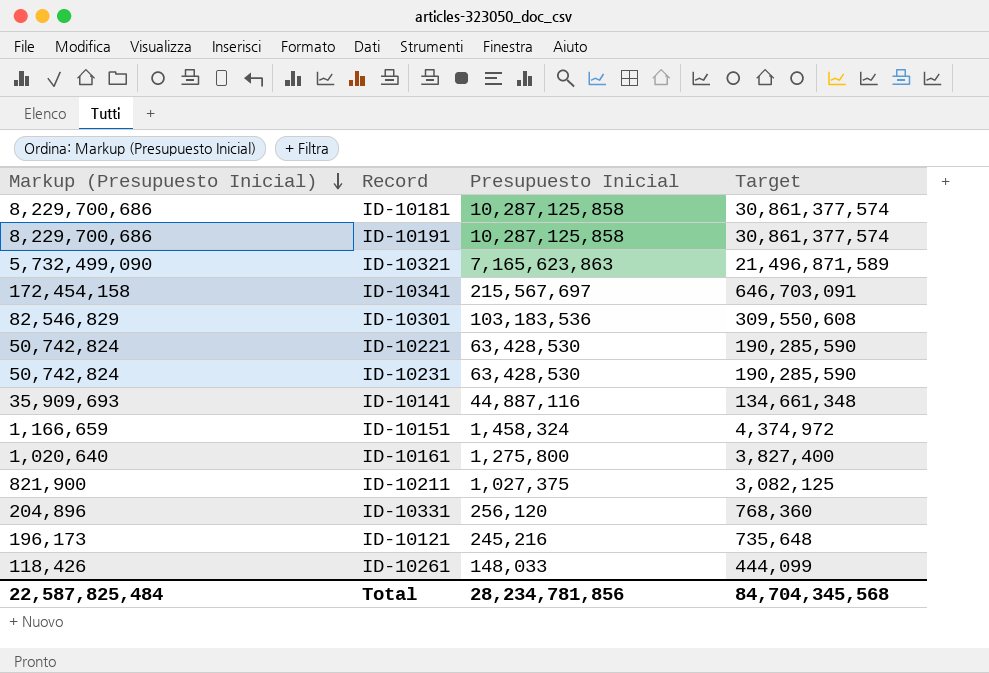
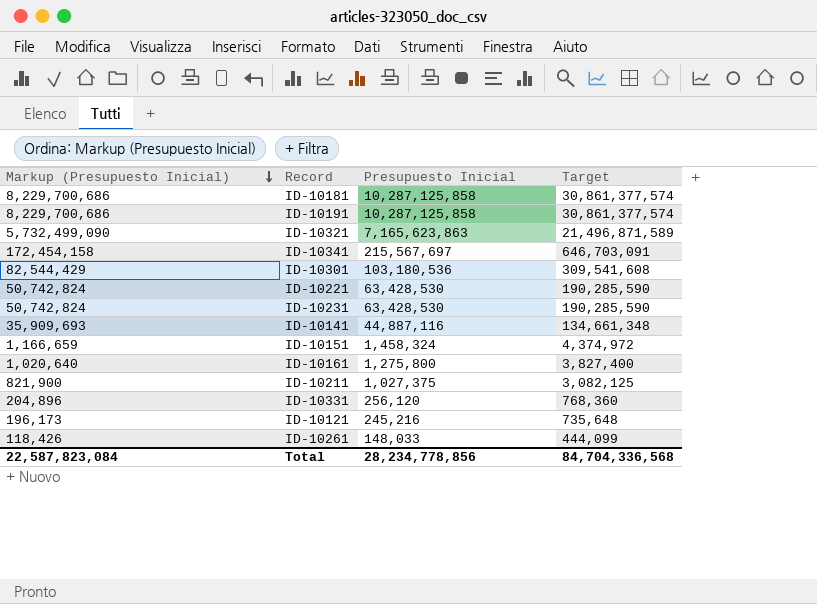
ID-10301 | Markup (Presupuesto Inicial): 82,546,829 -> 82,544,429
ID-10301 | Presupuesto Inicial: 103,183,536 -> 103,180,536
ID-10301 | Target: 309,550,608 -> 309,541,608
Total | Markup (Presupuesto Inicial): 22,587,825,484 -> 22,587,823,084
Total | Presupuesto Inicial: 28,234,781,856 -> 28,234,778,856
Total | Target: 84,704,345,568 -> 84,704,336,568

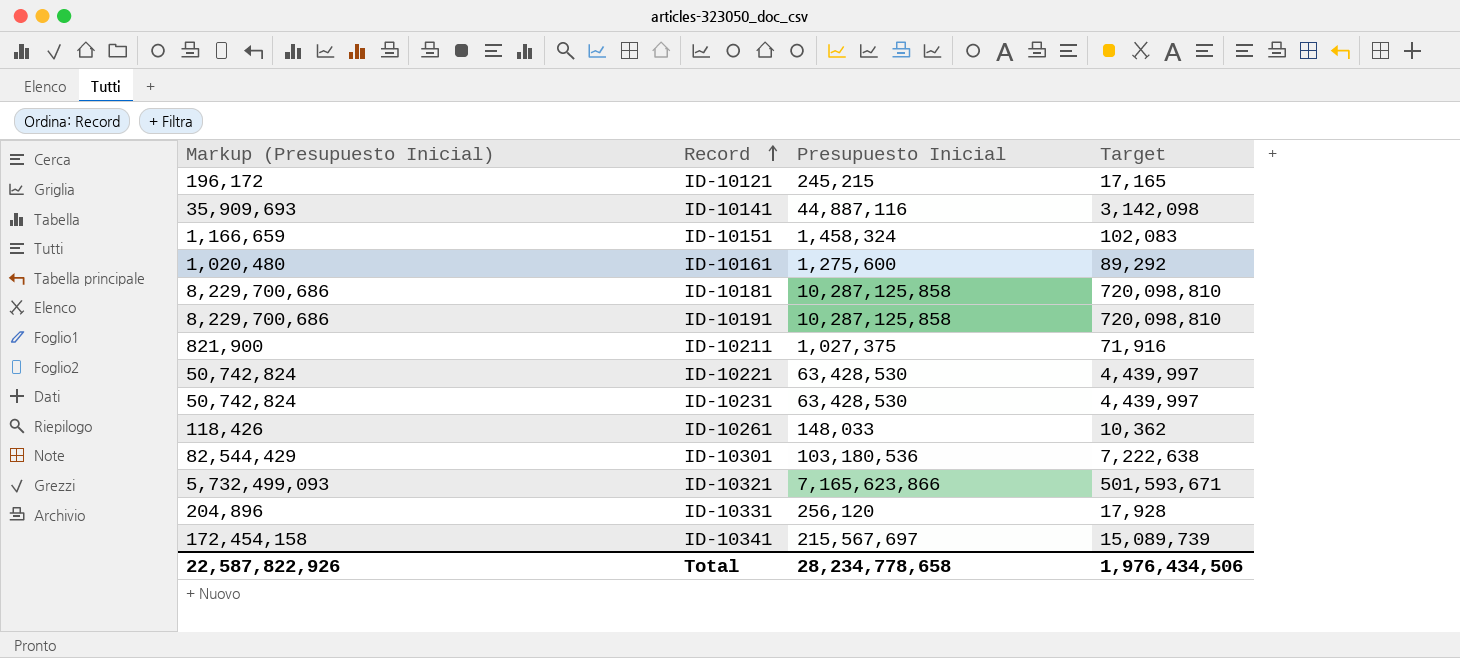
row order: Markup (Presupuesto Inicial) descending -> Record ascending
column Target | formula: [Presupuesto Inicial] * 3 -> [Presupuesto Inicial] * 0.07
ID-10121 | Markup (Presupuesto Inicial): 196,173 -> 196,172
ID-10121 | Presupuesto Inicial: 245,216 -> 245,215
ID-10161 | Markup (Presupuesto Inicial): 1,020,640 -> 1,020,480
ID-10161 | Presupuesto Inicial: 1,275,800 -> 1,275,600
ID-10321 | Markup (Presupuesto Inicial): 5,732,499,090 -> 5,732,499,093
ID-10321 | Presupuesto Inicial: 7,165,623,863 -> 7,165,623,866
Total | Markup (Presupuesto Inicial): 22,587,823,084 -> 22,587,822,926
Total | Presupuesto Inicial: 28,234,778,856 -> 28,234,778,658
Total | Target: 84,704,336,568 -> 1,976,434,506

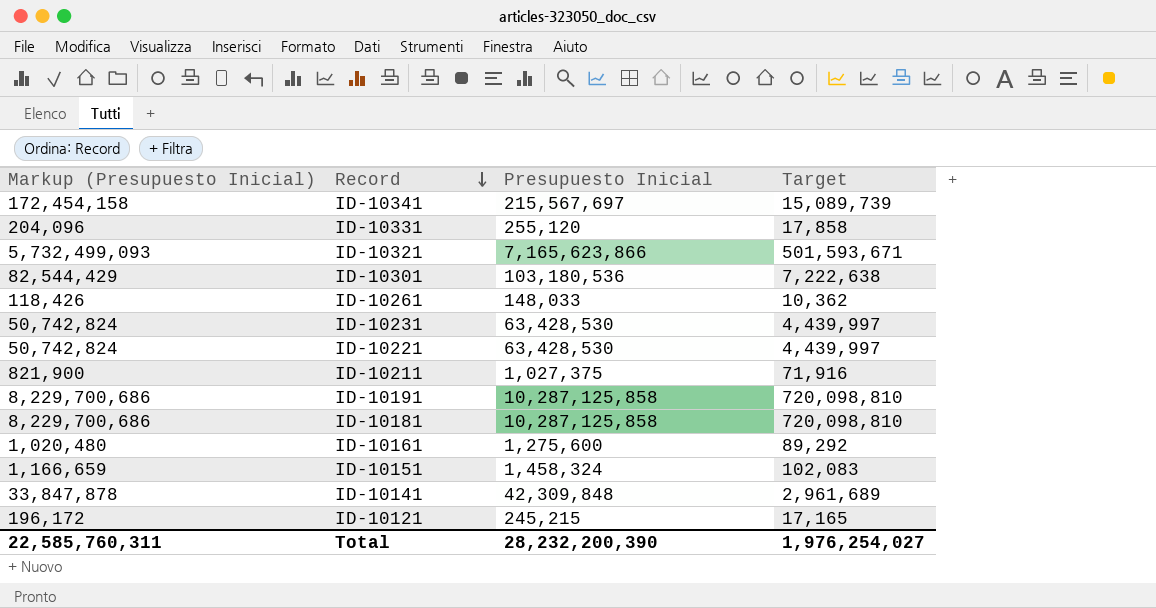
row order: Record ascending -> Record descending
ID-10331 | Markup (Presupuesto Inicial): 204,896 -> 204,096
ID-10331 | Presupuesto Inicial: 256,120 -> 255,120
ID-10331 | Target: 17,928 -> 17,858
ID-10141 | Markup (Presupuesto Inicial): 35,909,693 -> 33,847,878
ID-10141 | Presupuesto Inicial: 44,887,116 -> 42,309,848
ID-10141 | Target: 3,142,098 -> 2,961,689
Total | Markup (Presupuesto Inicial): 22,587,822,926 -> 22,585,760,311
Total | Presupuesto Inicial: 28,234,778,658 -> 28,232,200,390
Total | Target: 1,976,434,506 -> 1,976,254,027

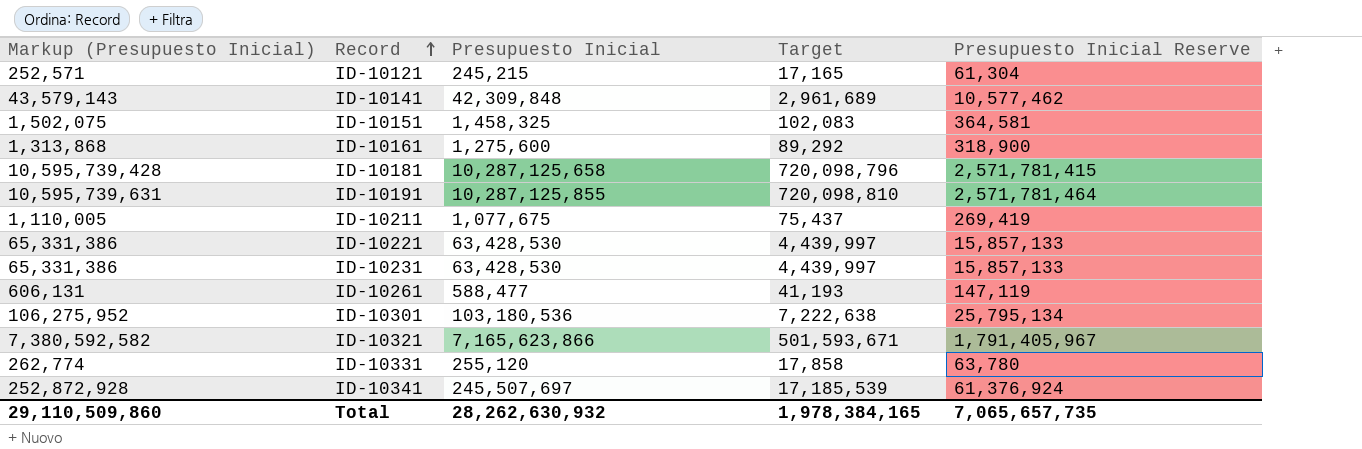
row order: Record descending -> Record ascending
column Markup (Presupuesto Inicial) | formula: [Presupuesto Inicial] * 0.8 -> [Presupuesto Inicial] * 1.03
column Presupuesto Inicial Reserve | formula: none -> [Presupuesto Inicial] * 0.25
ID-10151 | Presupuesto Inicial: 1,458,324 -> 1,458,325
ID-10181 | Presupuesto Inicial: 10,287,125,858 -> 10,287,125,658
ID-10181 | Target: 720,098,810 -> 720,098,796
ID-10191 | Presupuesto Inicial: 10,287,125,858 -> 10,287,125,855
ID-10211 | Presupuesto Inicial: 1,027,375 -> 1,077,675
ID-10211 | Target: 71,916 -> 75,437
ID-10261 | Presupuesto Inicial: 148,033 -> 588,477
ID-10261 | Target: 10,362 -> 41,193
ID-10341 | Presupuesto Inicial: 215,567,697 -> 245,507,697
ID-10341 | Target: 15,089,739 -> 17,185,539
Total | Markup (Presupuesto Inicial): 22,585,760,311 -> 29,110,509,860
Total | Presupuesto Inicial: 28,232,200,390 -> 28,262,630,932
Total | Target: 1,976,254,027 -> 1,978,384,165

